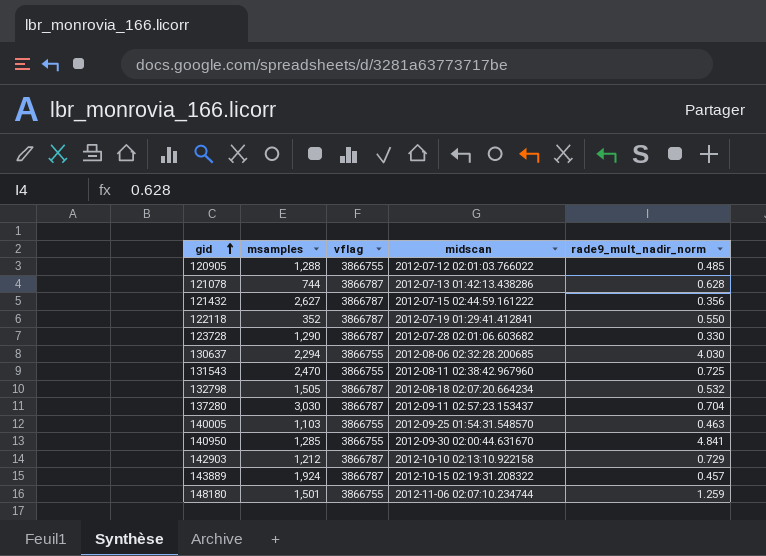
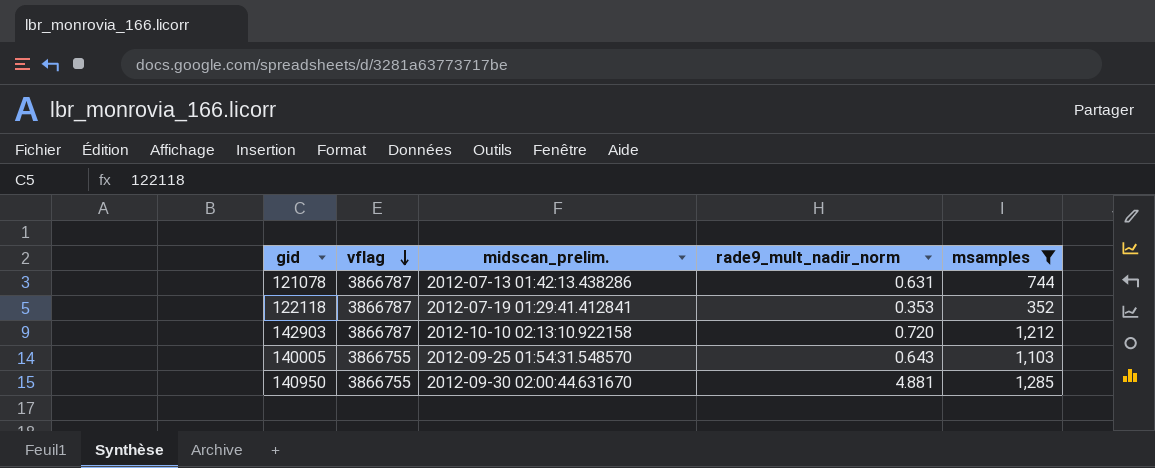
filter: none -> msamples <= 1,285
row order: gid ascending -> vflag descending
column name: midscan -> midscan_prelim.
column msamples | position: 2 -> 5
121078 | rade9_mult_nadir_norm: 0.628 -> 0.631
122118 | rade9_mult_nadir_norm: 0.550 -> 0.353
142903 | rade9_mult_nadir_norm: 0.729 -> 0.720
140005 | rade9_mult_nadir_norm: 0.463 -> 0.643
140950 | rade9_mult_nadir_norm: 4.841 -> 4.881

